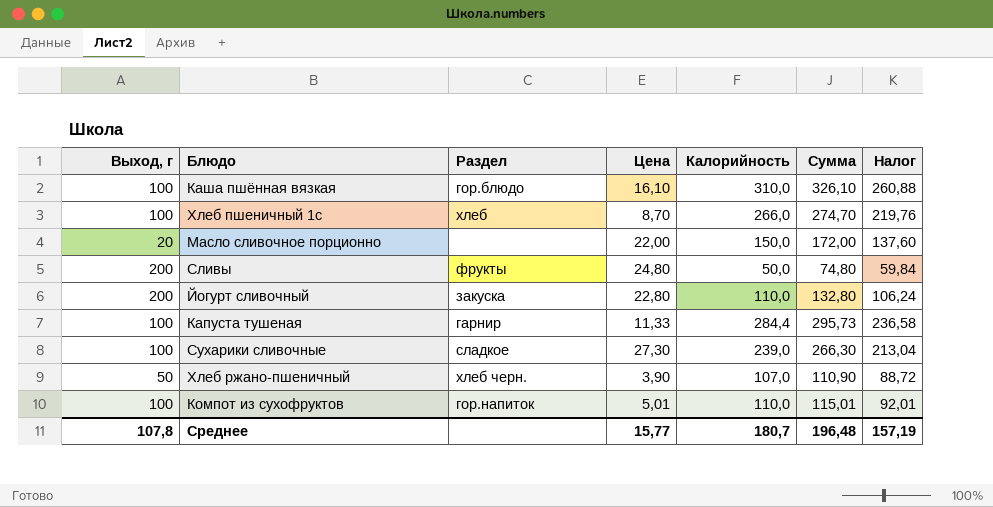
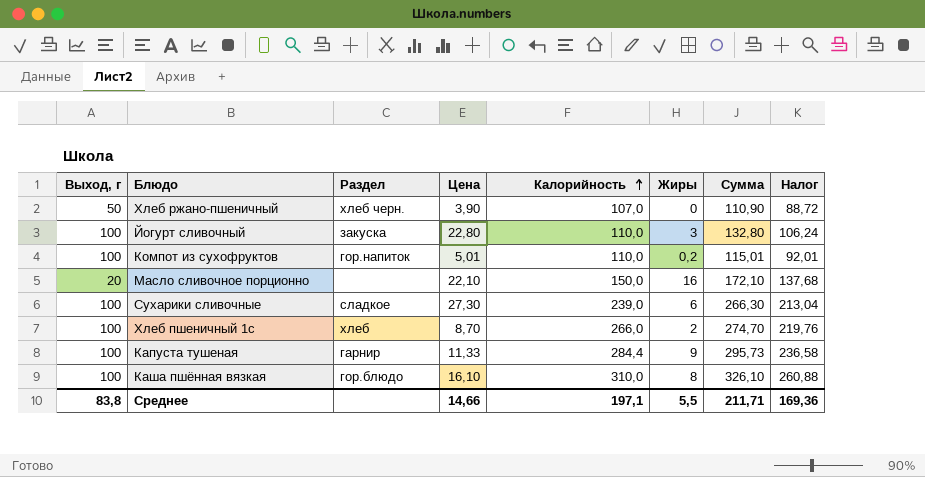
row order: none -> Калорийность ascending
column Жиры | position: none -> 6
row Сливы: 200 | фрукты | 24,80 | 50,0 | 74,80 | 59,84 -> none
Йогурт сливочный | Выход, г: 200 -> 100
Масло сливочное порционно | Цена: 22,00 -> 22,10
Масло сливочное порционно | Сумма: 172,00 -> 172,10
Масло сливочное порционно | Налог: 137,60 -> 137,68
Среднее | Выход, г: 107,8 -> 83,8
Среднее | Цена: 15,77 -> 14,66
Среднее | Калорийность: 180,7 -> 197,1
Среднее | Сумма: 196,48 -> 211,71
Среднее | Налог: 157,19 -> 169,36

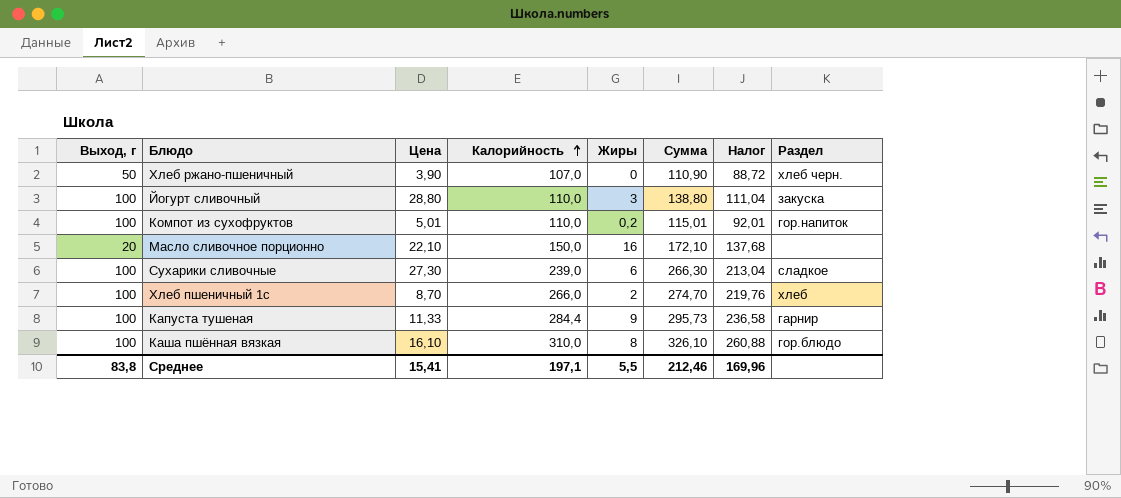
column Раздел | position: 3 -> 8
Йогурт сливочный | Цена: 22,80 -> 28,80
Йогурт сливочный | Сумма: 132,80 -> 138,80
Йогурт сливочный | Налог: 106,24 -> 111,04
Среднее | Цена: 14,66 -> 15,41
Среднее | Сумма: 211,71 -> 212,46
Среднее | Налог: 169,36 -> 169,96

